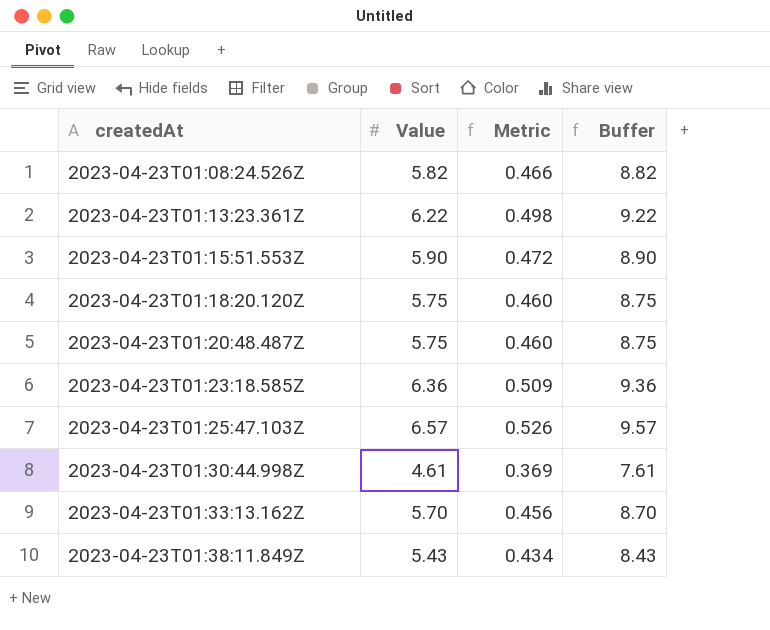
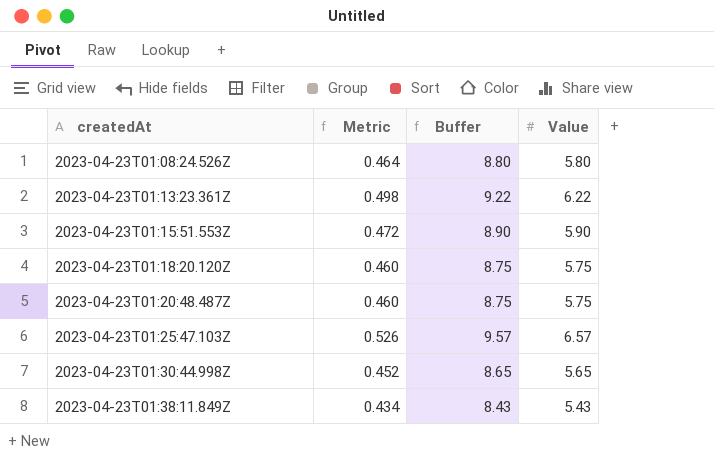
column Value | position: 2 -> 4
row 2023-04-23T01:23:18.585Z: 6.36 | 0.509 | 9.36 -> none
row 2023-04-23T01:33:13.162Z: 5.70 | 0.456 | 8.70 -> none
2023-04-23T01:08:24.526Z | Metric: 0.466 -> 0.464
2023-04-23T01:08:24.526Z | Buffer: 8.82 -> 8.80
2023-04-23T01:08:24.526Z | Value: 5.82 -> 5.80
2023-04-23T01:30:44.998Z | Metric: 0.369 -> 0.452
2023-04-23T01:30:44.998Z | Buffer: 7.61 -> 8.65
2023-04-23T01:30:44.998Z | Value: 4.61 -> 5.65

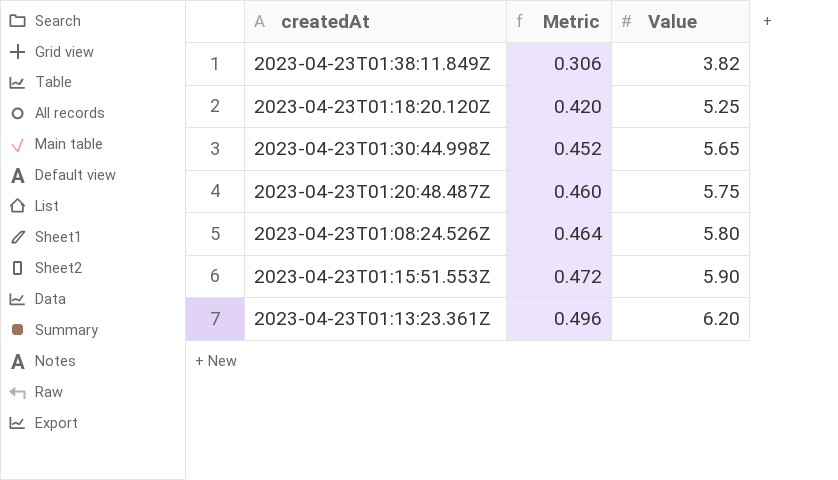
row order: createdAt ascending -> Metric ascending
column Buffer | formula: [Value] + 3 -> none
row 2023-04-23T01:25:47.103Z: 0.526 | 9.57 | 6.57 -> none
2023-04-23T01:38:11.849Z | Metric: 0.434 -> 0.306
2023-04-23T01:38:11.849Z | Value: 5.43 -> 3.82
2023-04-23T01:18:20.120Z | Metric: 0.460 -> 0.420
2023-04-23T01:18:20.120Z | Value: 5.75 -> 5.25
2023-04-23T01:13:23.361Z | Metric: 0.498 -> 0.496
2023-04-23T01:13:23.361Z | Value: 6.22 -> 6.20

